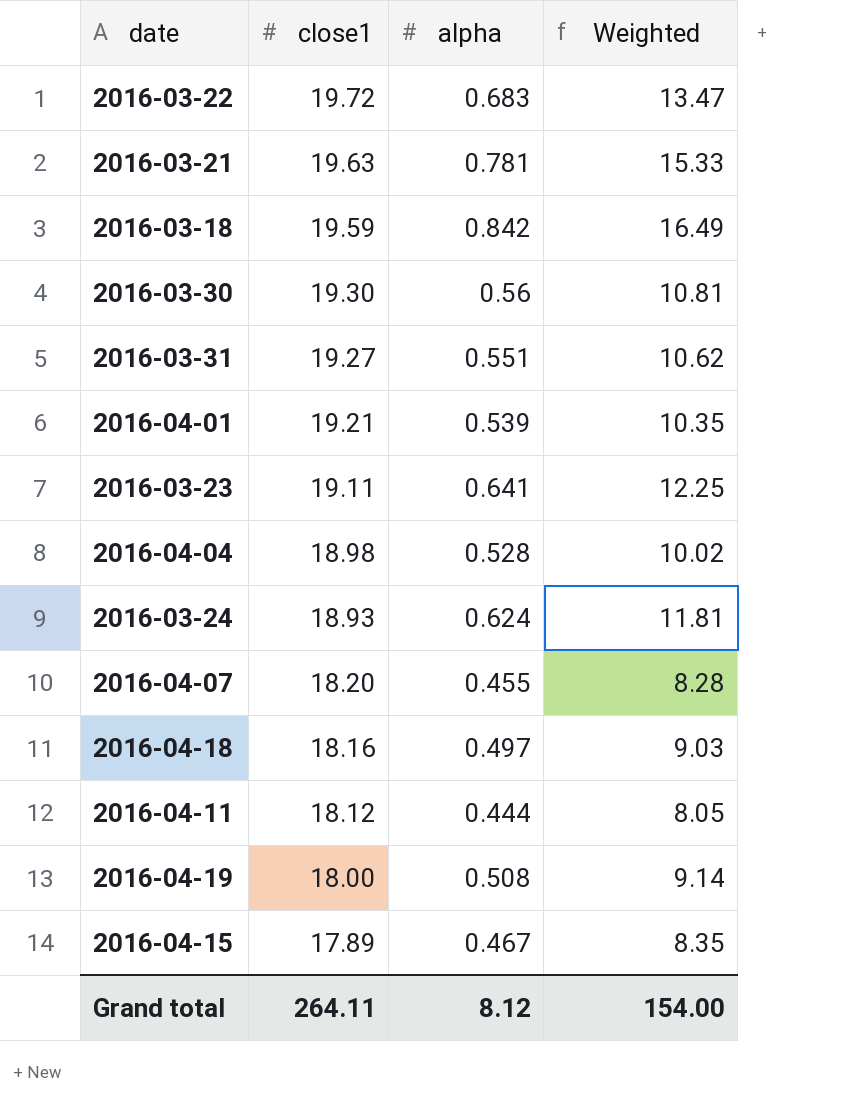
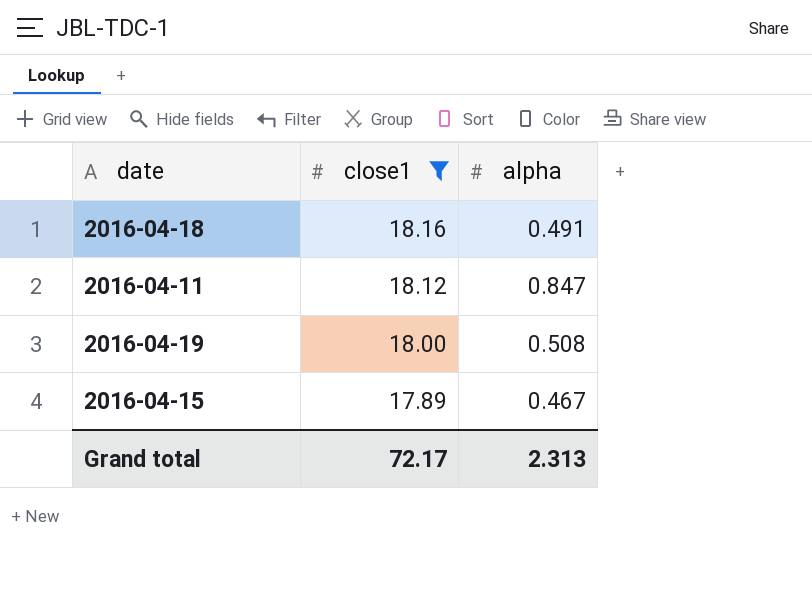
filter: none -> close1 <= 18.16
column Weighted | formula: [close1] * [alpha] -> none
2016-04-18 | alpha: 0.497 -> 0.491
2016-04-11 | alpha: 0.444 -> 0.847
Grand total | close1: 264.11 -> 72.17
Grand total | alpha: 8.12 -> 2.313

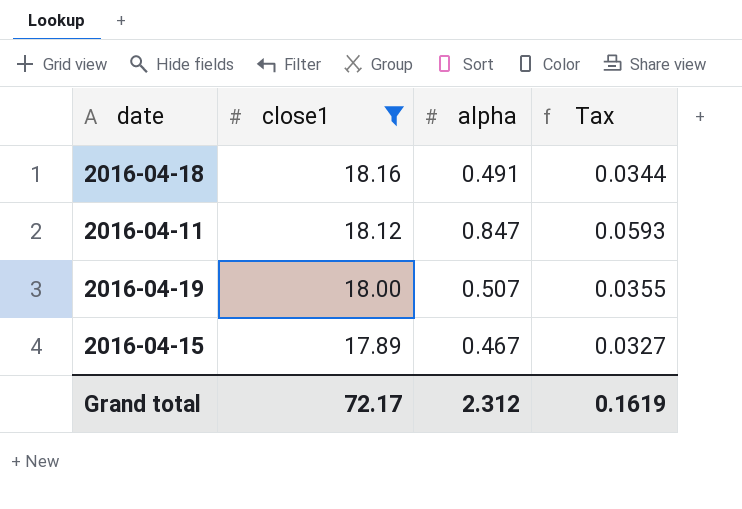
column Tax | formula: none -> [alpha] * 0.07
2016-04-19 | alpha: 0.508 -> 0.507
Grand total | alpha: 2.313 -> 2.312

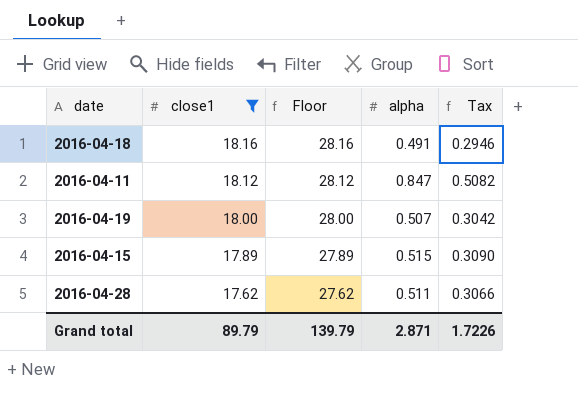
column Floor | formula: none -> [close1] + 10
column Tax | formula: [alpha] * 0.07 -> [alpha] * 0.6
2016-04-15 | alpha: 0.467 -> 0.515
row 2016-04-28: none -> 17.62 | 27.62 | 0.511 | 0.3066
Grand total | close1: 72.17 -> 89.79
Grand total | alpha: 2.312 -> 2.871
Grand total | Tax: 0.1619 -> 1.7226

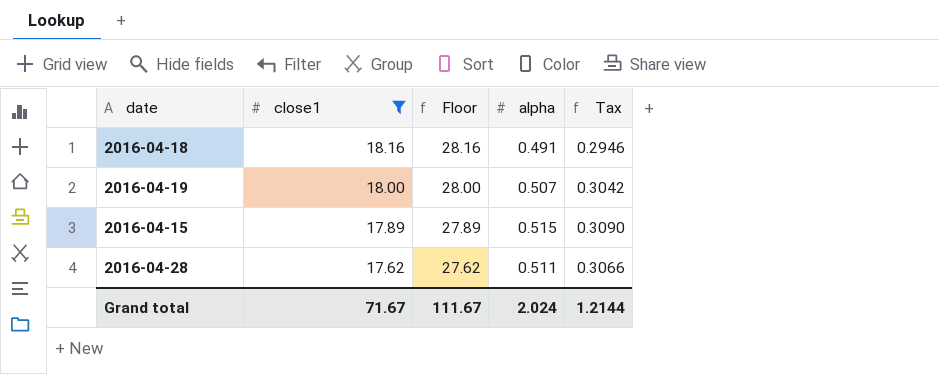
row 2016-04-11: 18.12 | 28.12 | 0.847 | 0.5082 -> none
Grand total | close1: 89.79 -> 71.67
Grand total | Floor: 139.79 -> 111.67
Grand total | alpha: 2.871 -> 2.024
Grand total | Tax: 1.7226 -> 1.2144

